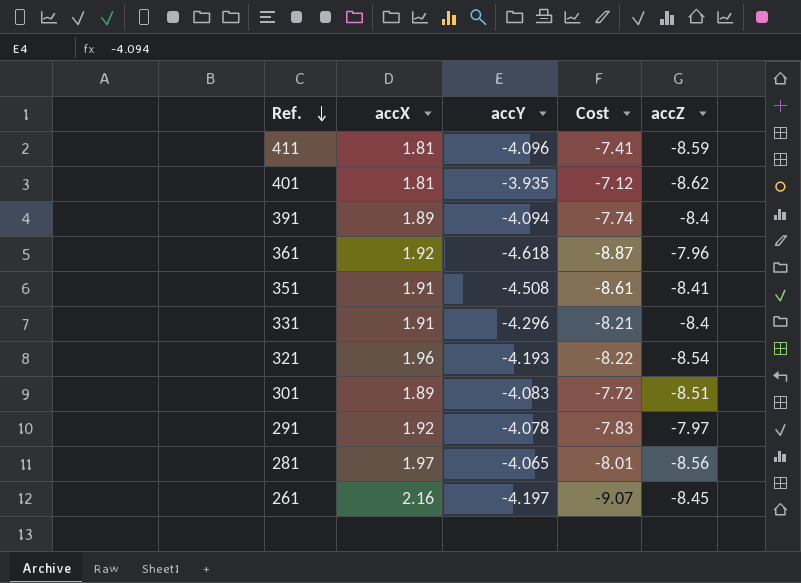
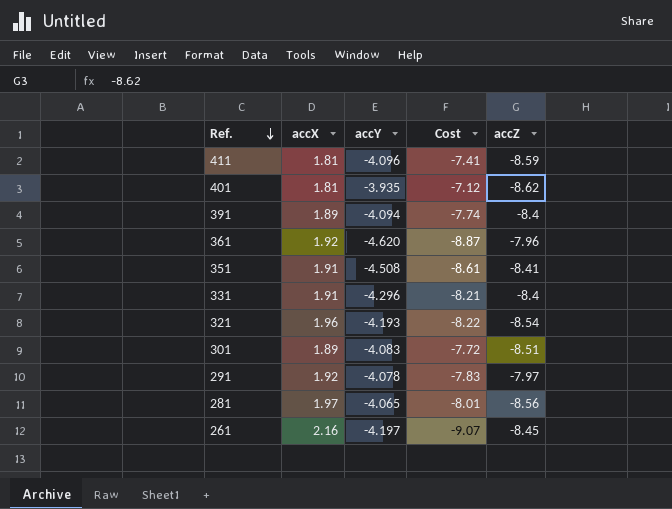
361 | accY: -4.618 -> -4.620

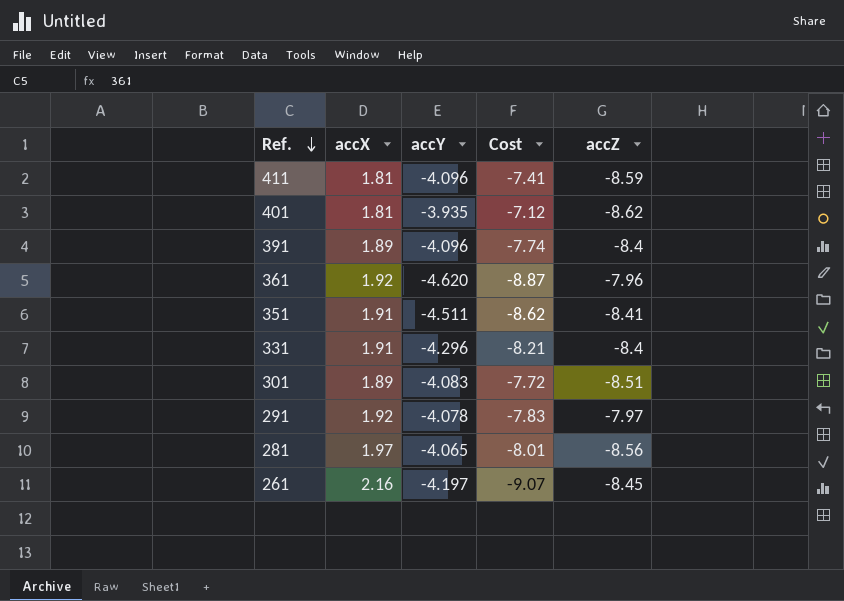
row 321: 1.96 | -4.193 | -8.22 | -8.54 -> none
391 | accY: -4.094 -> -4.096
351 | accY: -4.508 -> -4.511
351 | Cost: -8.61 -> -8.62

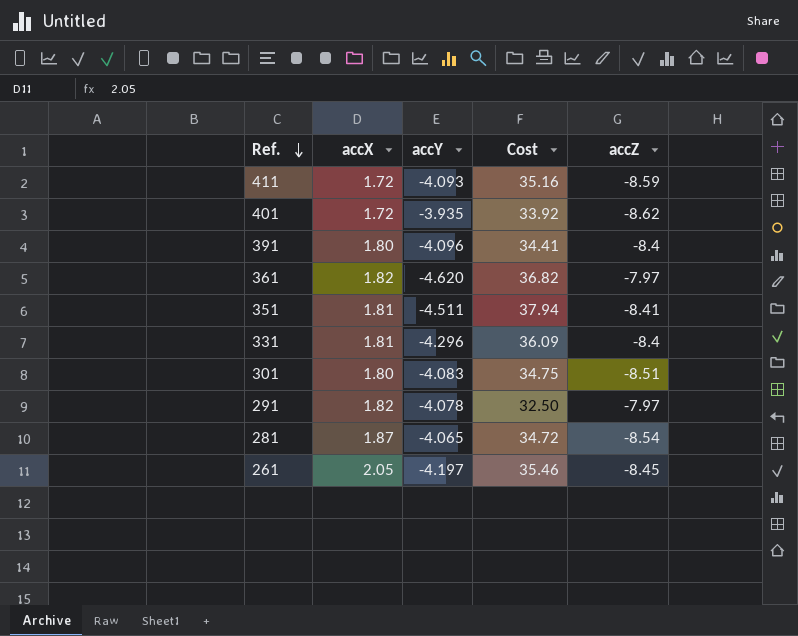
column Cost | formula: [accX] * [accY] -> [accY] * [accZ]
411 | accX: 1.81 -> 1.72
411 | accY: -4.096 -> -4.093
401 | accX: 1.81 -> 1.72
391 | accX: 1.89 -> 1.80
361 | accX: 1.92 -> 1.82
361 | accZ: -7.96 -> -7.97
351 | accX: 1.91 -> 1.81
331 | accX: 1.91 -> 1.81
301 | accX: 1.89 -> 1.80
291 | accX: 1.92 -> 1.82
281 | accX: 1.97 -> 1.87
281 | accZ: -8.56 -> -8.54
261 | accX: 2.16 -> 2.05

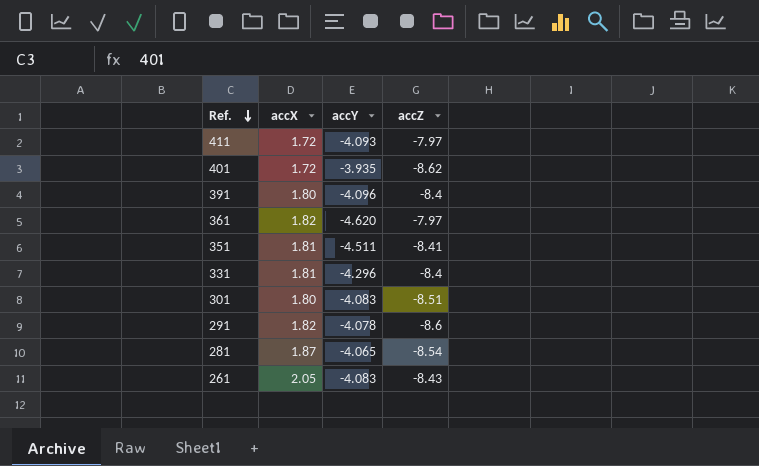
column Cost | formula: [accY] * [accZ] -> none
411 | accZ: -8.59 -> -7.97
291 | accZ: -7.97 -> -8.6
261 | accY: -4.197 -> -4.083
261 | accZ: -8.45 -> -8.43

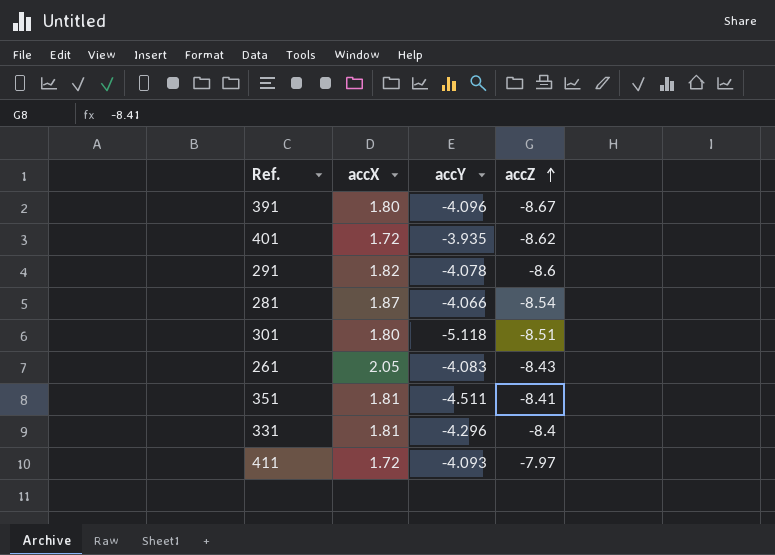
row order: Ref. descending -> accZ ascending
row 361: 1.82 | -4.620 | -7.97 -> none
391 | accZ: -8.4 -> -8.67
281 | accY: -4.065 -> -4.066
301 | accY: -4.083 -> -5.118

